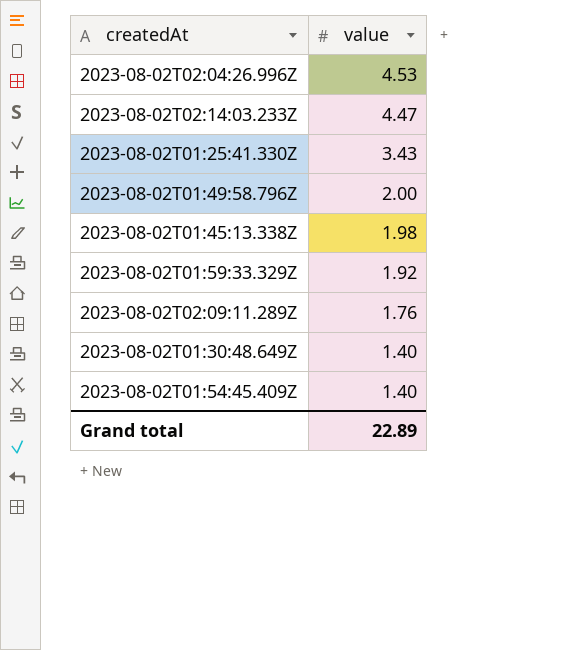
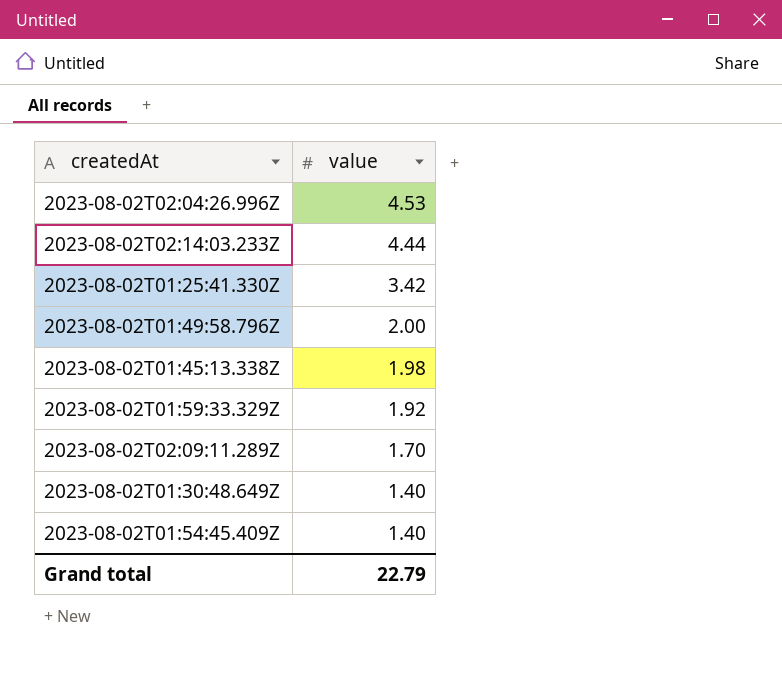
2023-08-02T02:14:03.233Z | value: 4.47 -> 4.44
2023-08-02T01:25:41.330Z | value: 3.43 -> 3.42
2023-08-02T02:09:11.289Z | value: 1.76 -> 1.70
Grand total | value: 22.89 -> 22.79

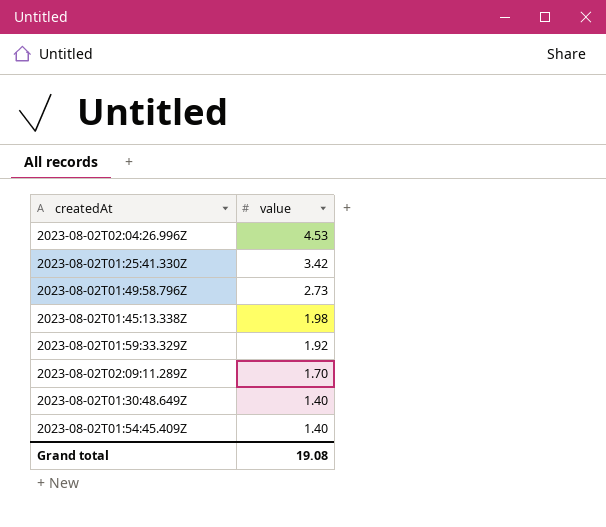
row 2023-08-02T02:14:03.233Z: 4.44 -> none
2023-08-02T01:49:58.796Z | value: 2.00 -> 2.73
Grand total | value: 22.79 -> 19.08

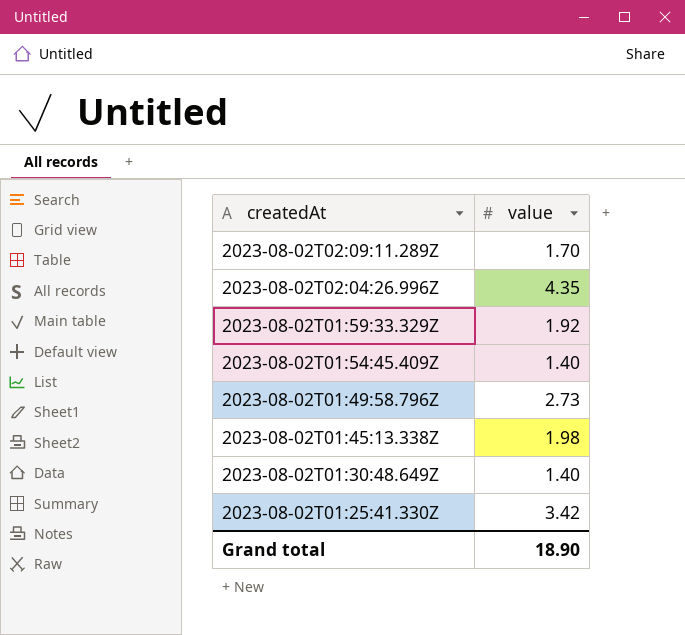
row order: value descending -> createdAt descending
2023-08-02T02:04:26.996Z | value: 4.53 -> 4.35
Grand total | value: 19.08 -> 18.90

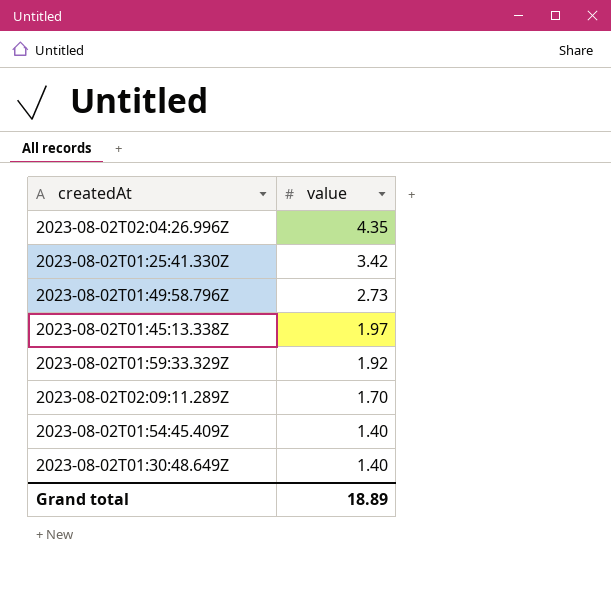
row order: createdAt descending -> value descending
2023-08-02T01:45:13.338Z | value: 1.98 -> 1.97
Grand total | value: 18.90 -> 18.89

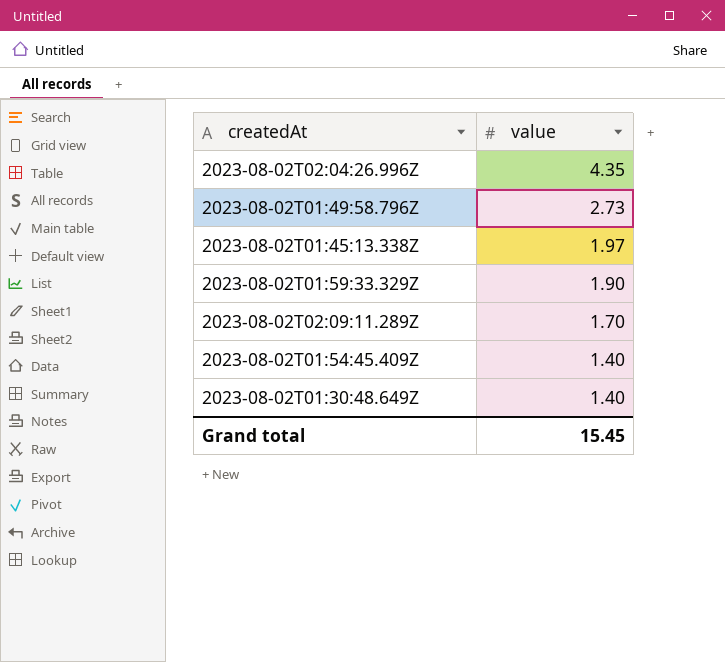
row 2023-08-02T01:25:41.330Z: 3.42 -> none
2023-08-02T01:59:33.329Z | value: 1.92 -> 1.90
Grand total | value: 18.89 -> 15.45

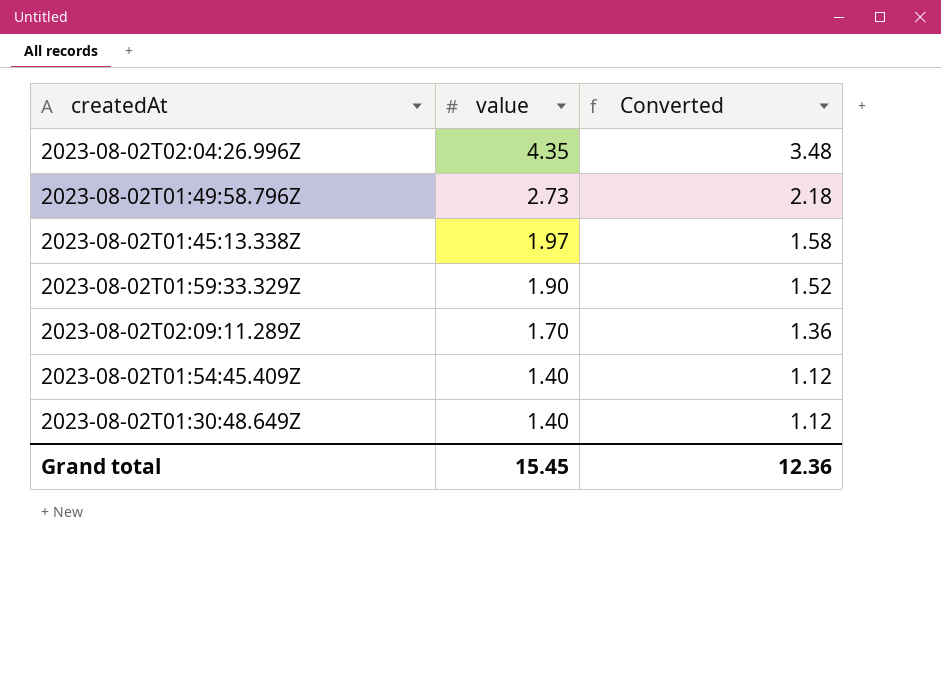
column Converted | formula: none -> [value] * 0.8

